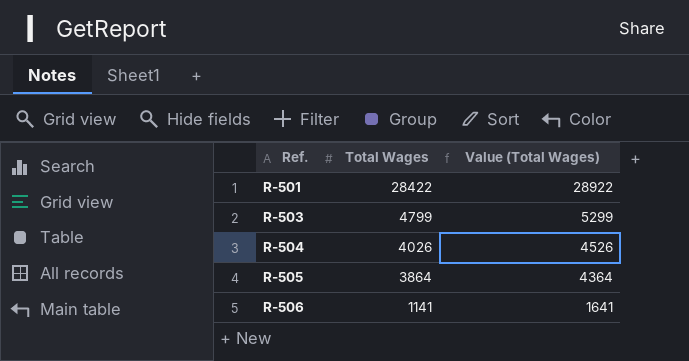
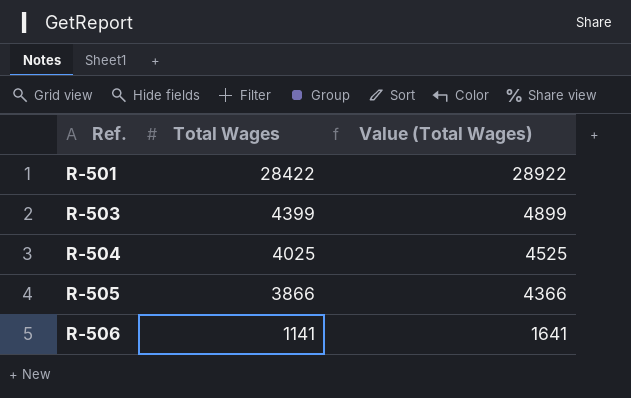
R-503 | Total Wages: 4799 -> 4399
R-503 | Value (Total Wages): 5299 -> 4899
R-504 | Total Wages: 4026 -> 4025
R-504 | Value (Total Wages): 4526 -> 4525
R-505 | Total Wages: 3864 -> 3866
R-505 | Value (Total Wages): 4364 -> 4366

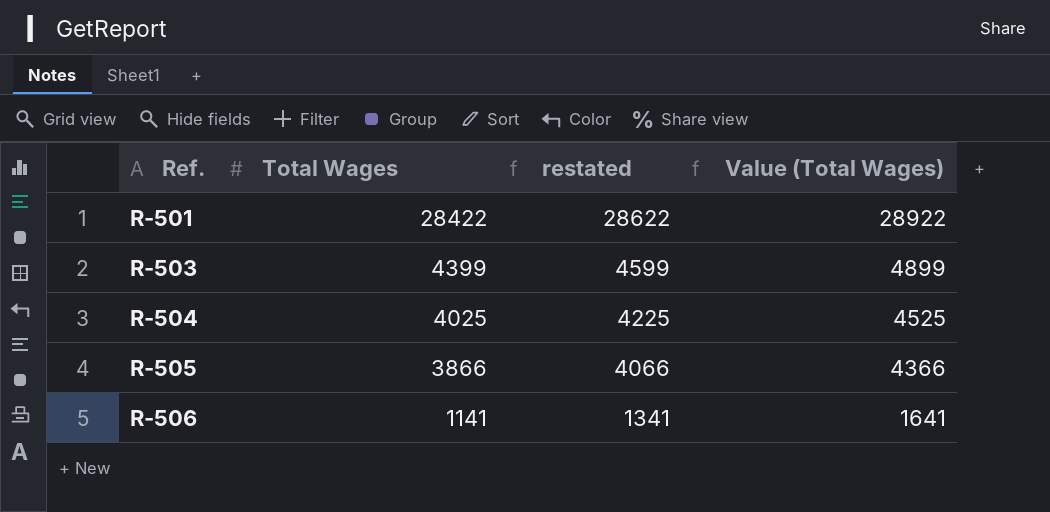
column restated | formula: none -> [Total Wages] + 200

